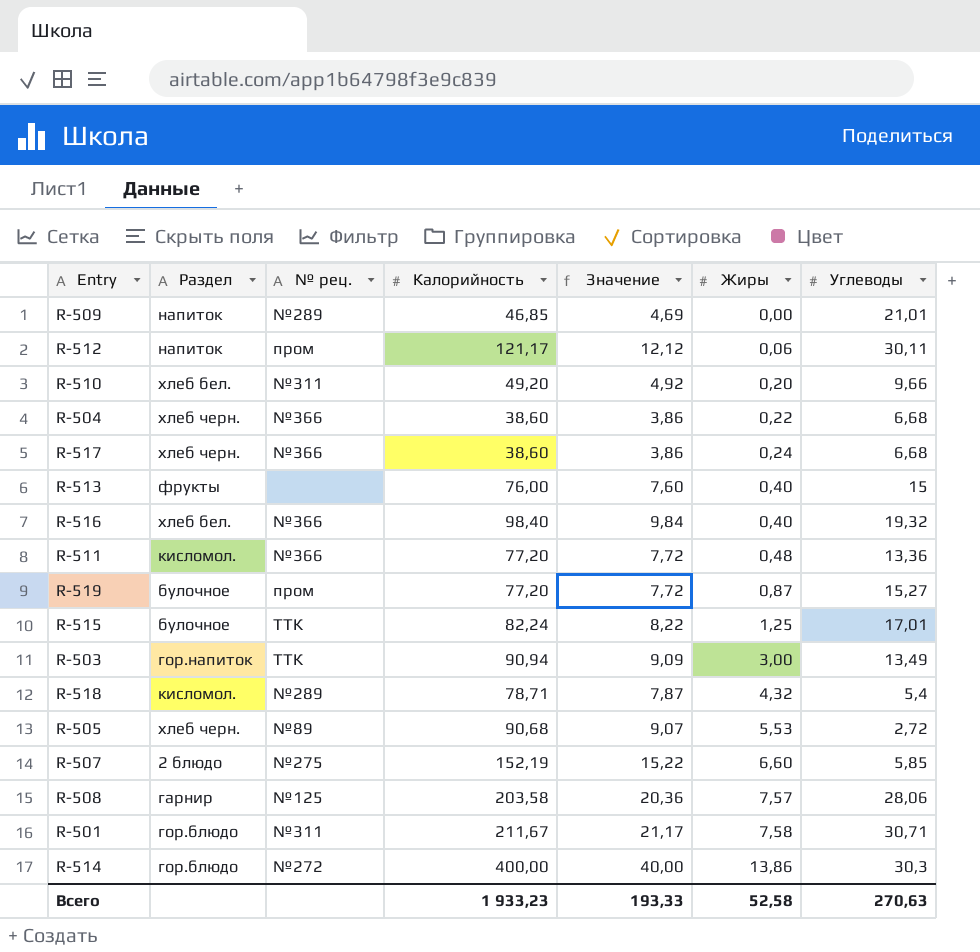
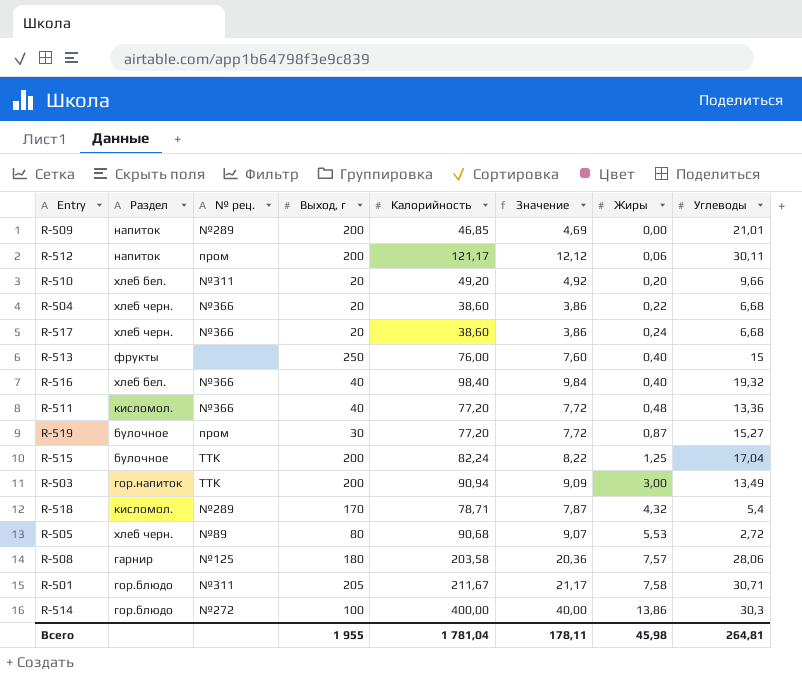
column Выход, г | position: none -> 4
row R-507: 2 блюдо | №275 | 152,19 | 15,22 | 6,60 | 5,85 -> none
R-515 | Углеводы: 17,01 -> 17,04
Всего | Калорийность: 1 933,23 -> 1 781,04
Всего | Значение: 193,33 -> 178,11
Всего | Жиры: 52,58 -> 45,98
Всего | Углеводы: 270,63 -> 264,81

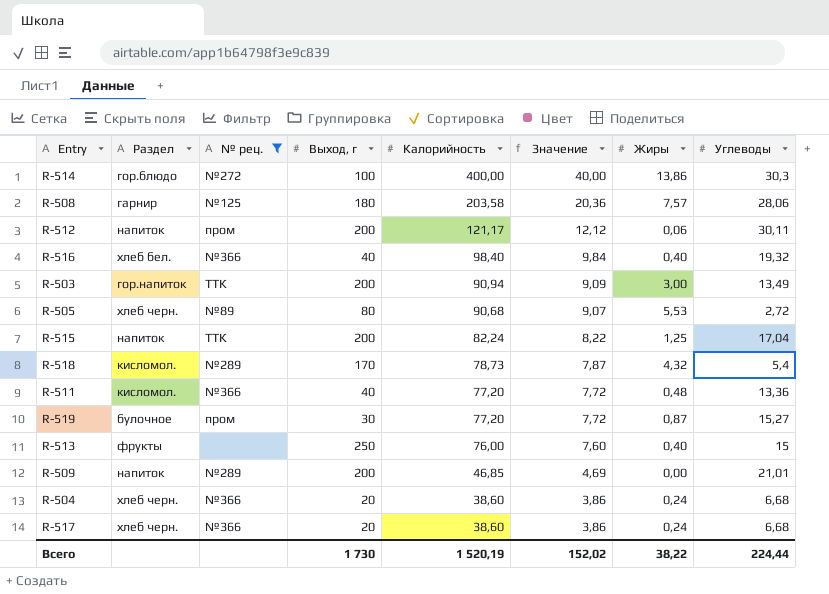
filter: none -> № рец. != №311
row order: Жиры ascending -> Калорийность descending
R-515 | Раздел: булочное -> напиток
R-518 | Калорийность: 78,71 -> 78,73
R-504 | Жиры: 0,22 -> 0,24
Всего | Выход, г: 1 955 -> 1 730
Всего | Калорийность: 1 781,04 -> 1 520,19
Всего | Значение: 178,11 -> 152,02
Всего | Жиры: 45,98 -> 38,22
Всего | Углеводы: 264,81 -> 224,44

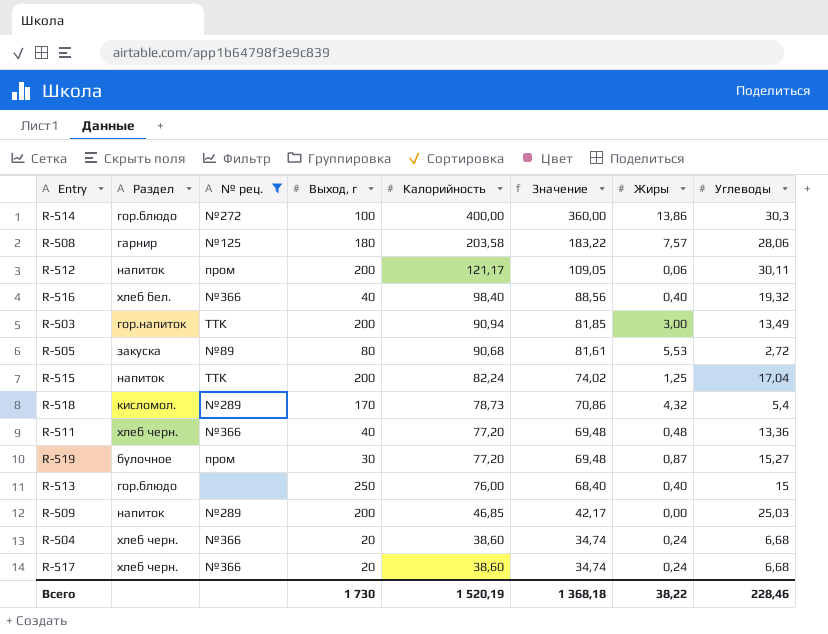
column Значение | formula: [Калорийность] * 0,1 -> [Калорийность] * 0,9
R-505 | Раздел: хлеб черн. -> закуска
R-511 | Раздел: кисломол. -> хлеб черн.
R-513 | Раздел: фрукты -> гор.блюдо
R-509 | Углеводы: 21,01 -> 25,03
Всего | Значение: 152,02 -> 1 368,18
Всего | Углеводы: 224,44 -> 228,46

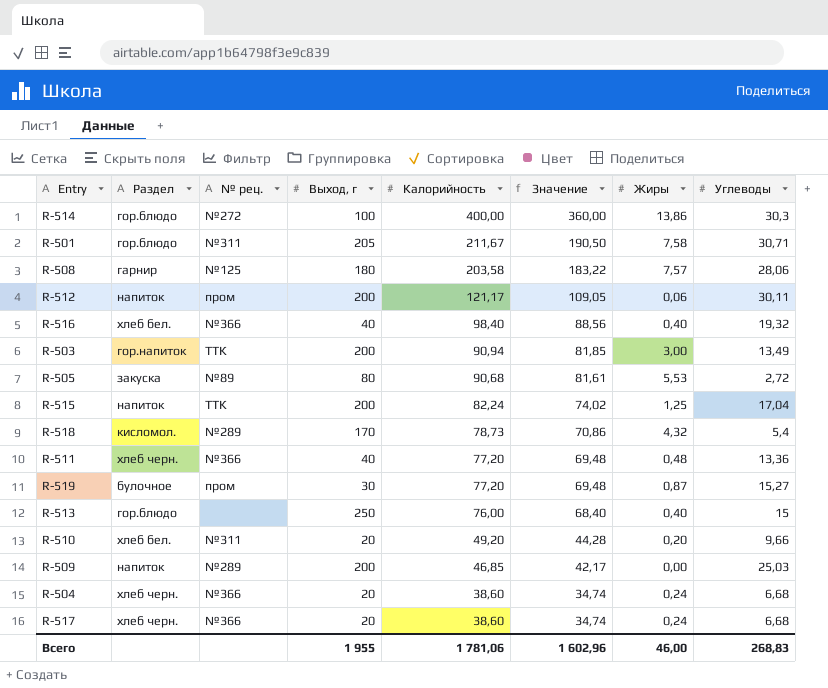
filter: № рец. != №311 -> none
Всего | Выход, г: 1 730 -> 1 955
Всего | Калорийность: 1 520,19 -> 1 781,06
Всего | Значение: 1 368,18 -> 1 602,96
Всего | Жиры: 38,22 -> 46,00
Всего | Углеводы: 228,46 -> 268,83

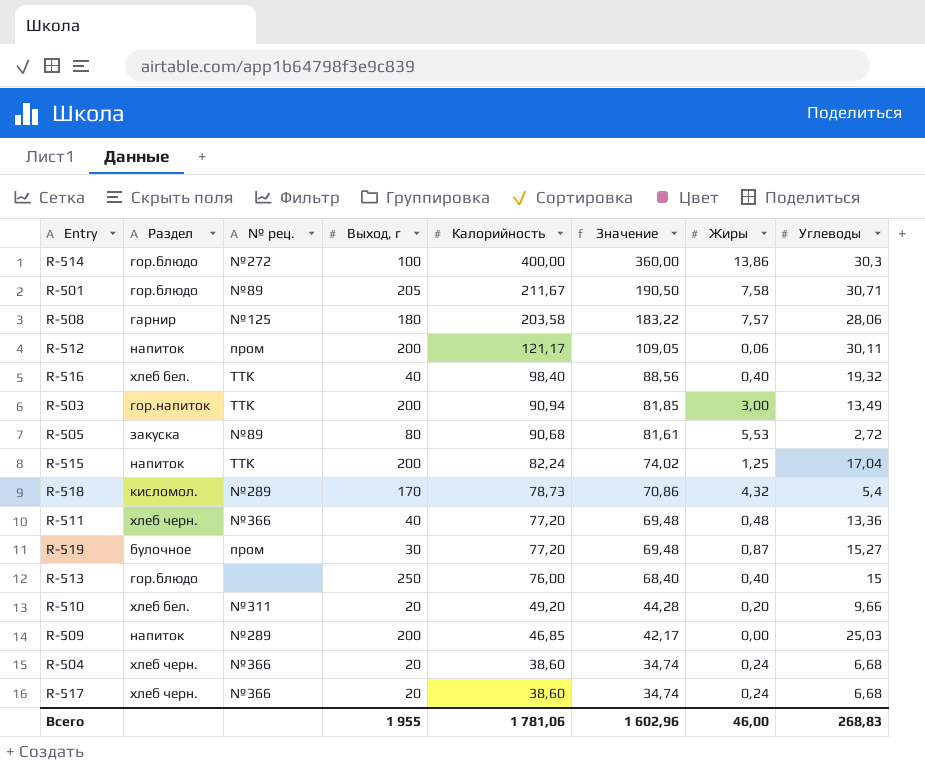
R-501 | № рец.: №311 -> №89
R-516 | № рец.: №366 -> ТТК

